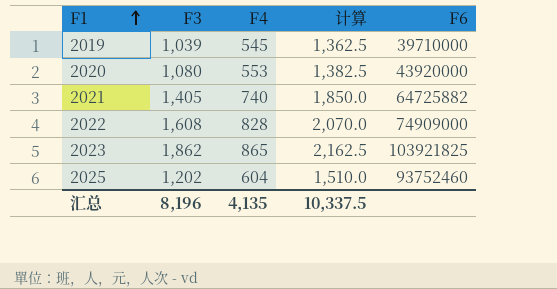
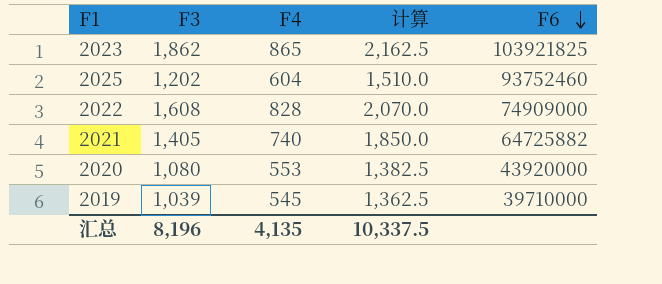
row order: F1 ascending -> F6 descending

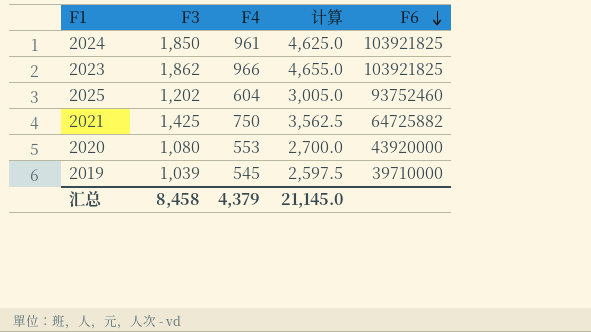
column 计算 | formula: [F4] * 2.5 -> [F3] * 2.5
row 2022: 1,608 | 828 | 2,070.0 | 74909000 -> none
row 2024: none -> 1,850 | 961 | 4,625.0 | 103921825
2023 | F4: 865 -> 966
2021 | F3: 1,405 -> 1,425
2021 | F4: 740 -> 750
汇总 | F3: 8,196 -> 8,458
汇总 | F4: 4,135 -> 4,379
汇总 | 计算: 10,337.5 -> 21,145.0

